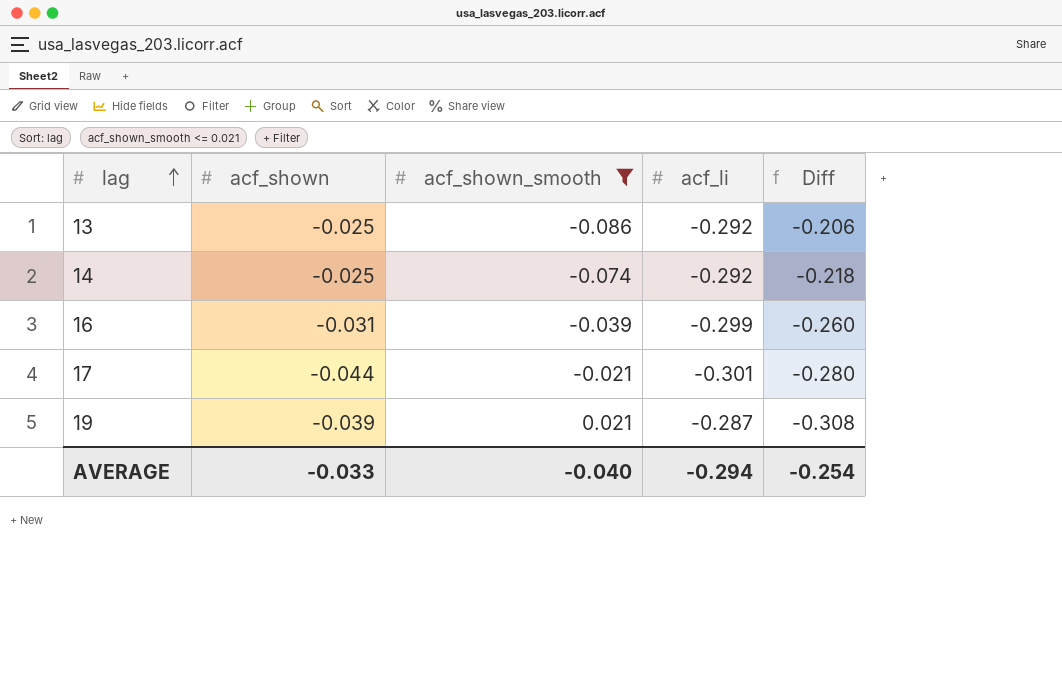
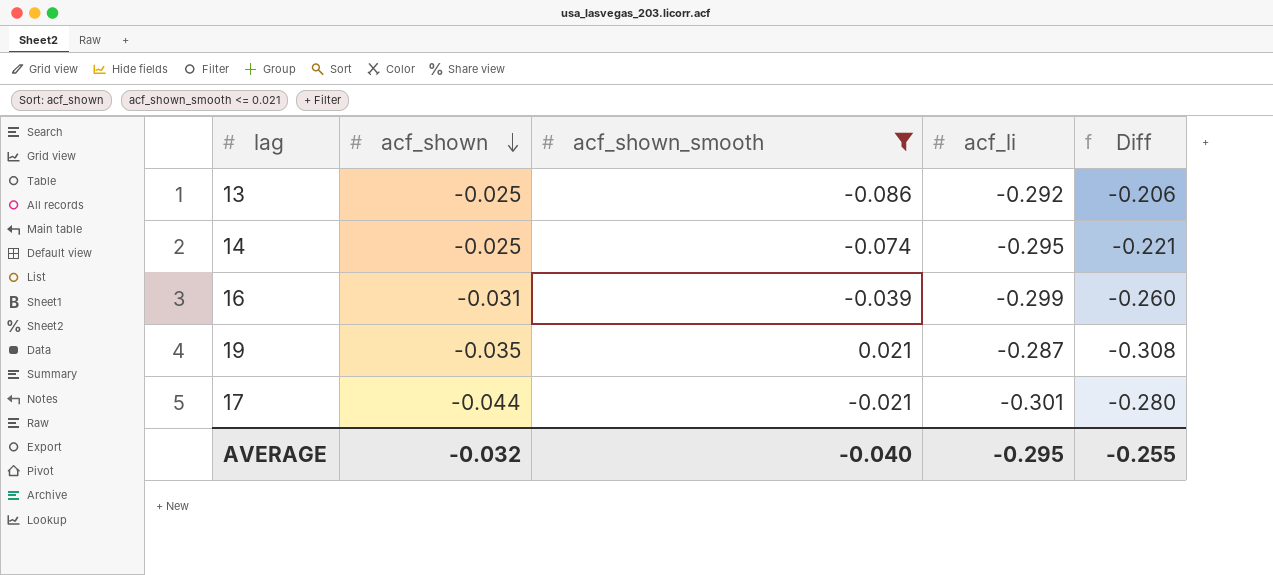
row order: lag ascending -> acf_shown descending
14 | acf_li: -0.292 -> -0.295
14 | Diff: -0.218 -> -0.221
19 | acf_shown: -0.039 -> -0.035
AVERAGE | acf_shown: -0.033 -> -0.032
AVERAGE | acf_li: -0.294 -> -0.295
AVERAGE | Diff: -0.254 -> -0.255

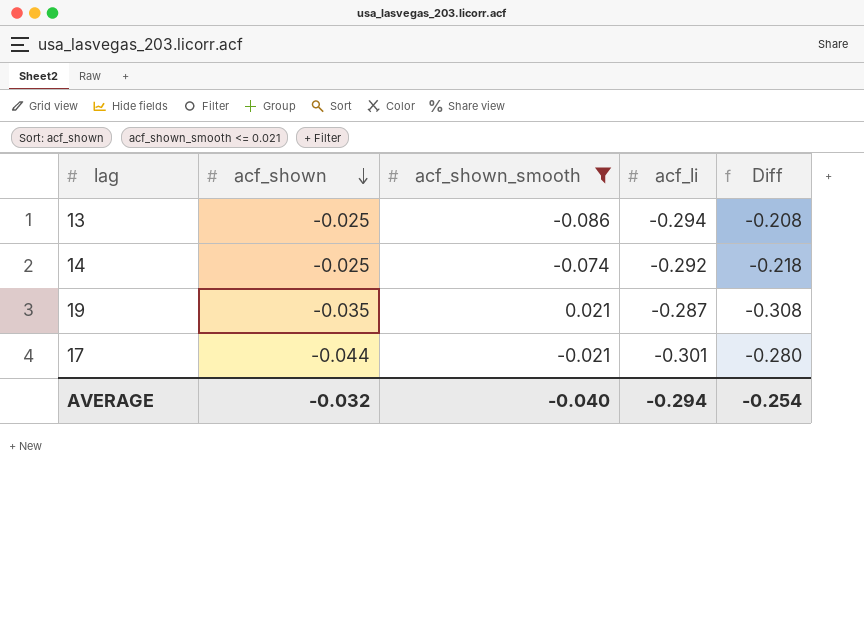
row 16: -0.031 | -0.039 | -0.299 | -0.260 -> none
13 | acf_li: -0.292 -> -0.294
13 | Diff: -0.206 -> -0.208
14 | acf_li: -0.295 -> -0.292
14 | Diff: -0.221 -> -0.218
AVERAGE | acf_li: -0.295 -> -0.294
AVERAGE | Diff: -0.255 -> -0.254

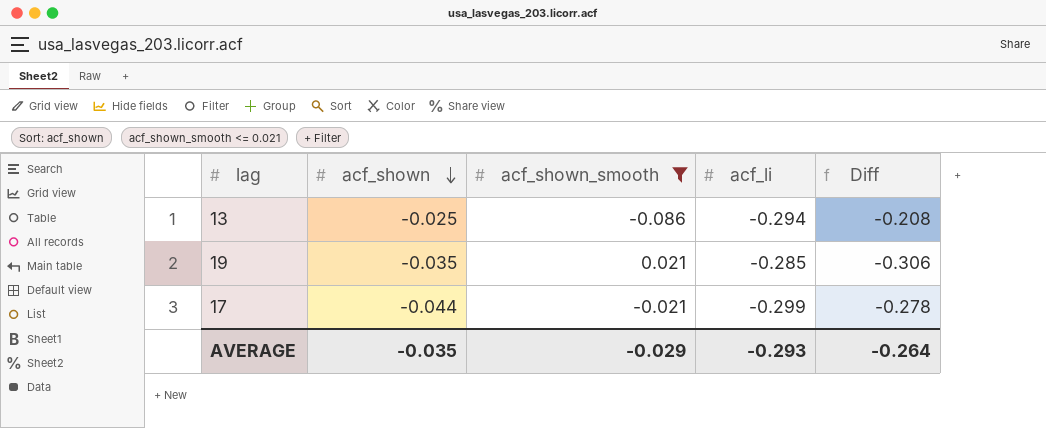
row 14: -0.025 | -0.074 | -0.292 | -0.218 -> none
19 | acf_li: -0.287 -> -0.285
19 | Diff: -0.308 -> -0.306
17 | acf_li: -0.301 -> -0.299
17 | Diff: -0.280 -> -0.278
AVERAGE | acf_shown: -0.032 -> -0.035
AVERAGE | acf_shown_smooth: -0.040 -> -0.029
AVERAGE | acf_li: -0.294 -> -0.293
AVERAGE | Diff: -0.254 -> -0.264

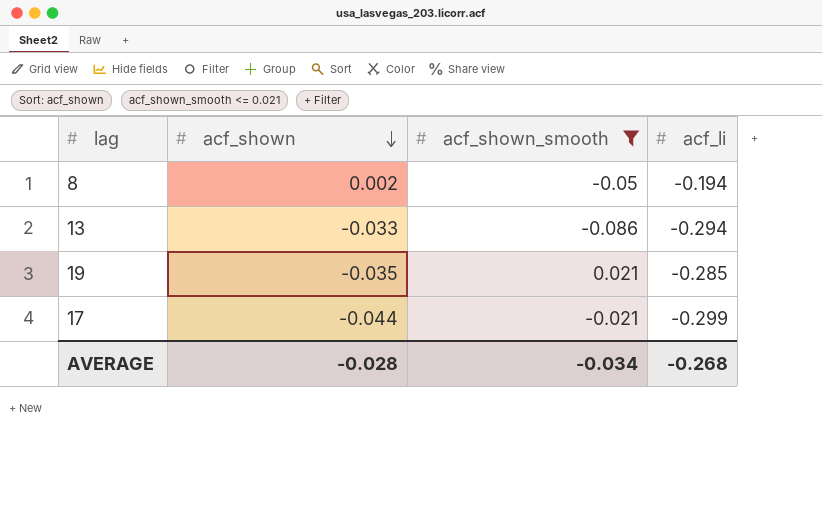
column Diff | formula: [acf_li] - [acf_shown_smooth] -> none
row 8: none -> 0.002 | -0.05 | -0.194
13 | acf_shown: -0.025 -> -0.033
AVERAGE | acf_shown: -0.035 -> -0.028
AVERAGE | acf_shown_smooth: -0.029 -> -0.034
AVERAGE | acf_li: -0.293 -> -0.268

